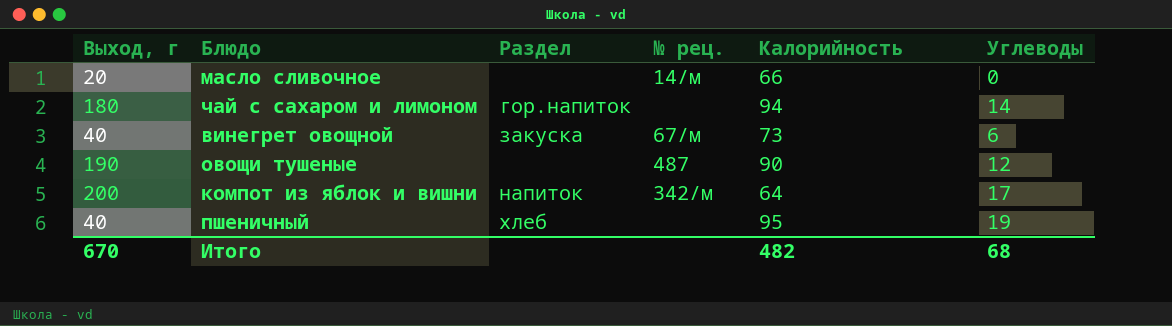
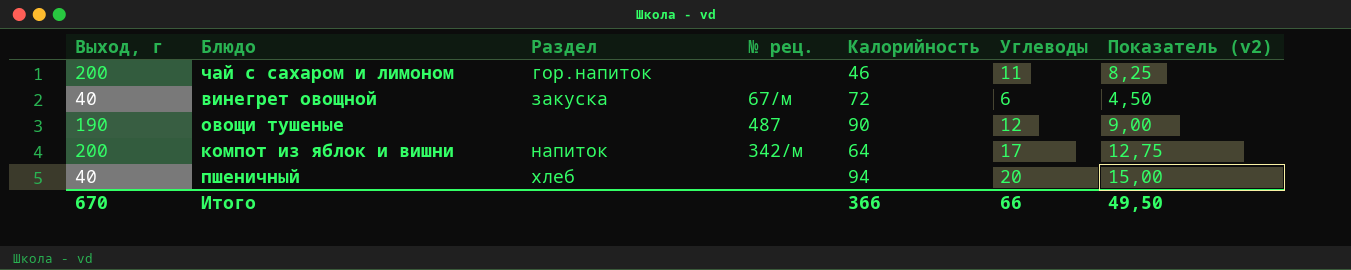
column Показатель (v2) | formula: none -> [Углеводы] * 0,75
row масло сливочное: 20 | none | 14/м | 66 | 0 -> none
чай с сахаром и лимоном | Выход, г: 180 -> 200
чай с сахаром и лимоном | Калорийность: 94 -> 46
чай с сахаром и лимоном | Углеводы: 14 -> 11
винегрет овощной | Калорийность: 73 -> 72
пшеничный | Калорийность: 95 -> 94
пшеничный | Углеводы: 19 -> 20
Итого | Калорийность: 482 -> 366
Итого | Углеводы: 68 -> 66

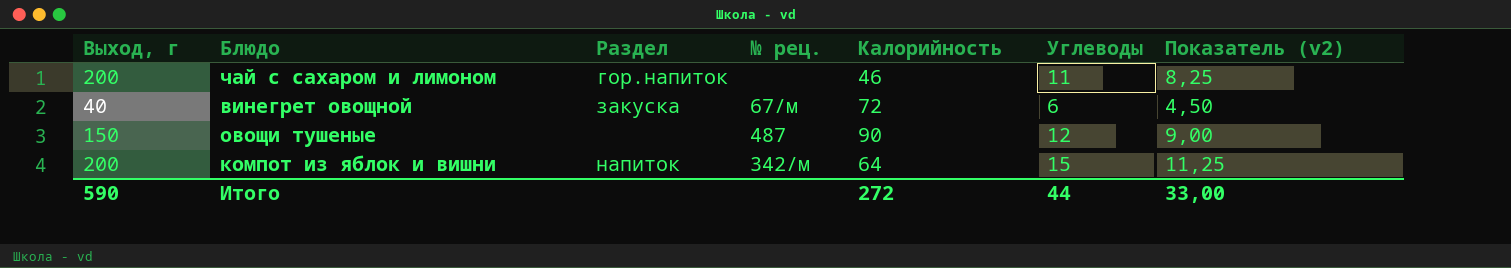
row пшеничный: 40 | хлеб | none | 94 | 20 | 15,00 -> none
овощи тушеные | Выход, г: 190 -> 150
компот из яблок и вишни | Углеводы: 17 -> 15
компот из яблок и вишни | Показатель (v2): 12,75 -> 11,25
Итого | Выход, г: 670 -> 590
Итого | Калорийность: 366 -> 272
Итого | Углеводы: 66 -> 44
Итого | Показатель (v2): 49,50 -> 33,00

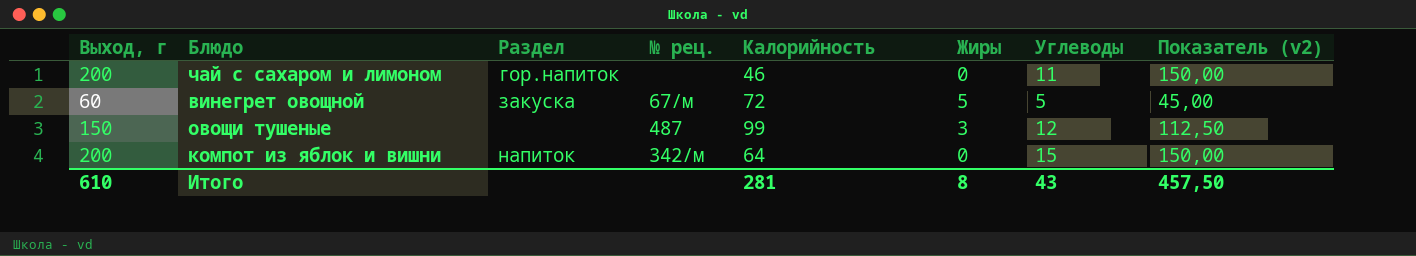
column Жиры | position: none -> 6
column Показатель (v2) | formula: [Углеводы] * 0,75 -> [Выход, г] * 0,75
винегрет овощной | Выход, г: 40 -> 60
винегрет овощной | Углеводы: 6 -> 5
овощи тушеные | Калорийность: 90 -> 99
Итого | Выход, г: 590 -> 610
Итого | Калорийность: 272 -> 281
Итого | Углеводы: 44 -> 43
Итого | Показатель (v2): 33,00 -> 457,50

